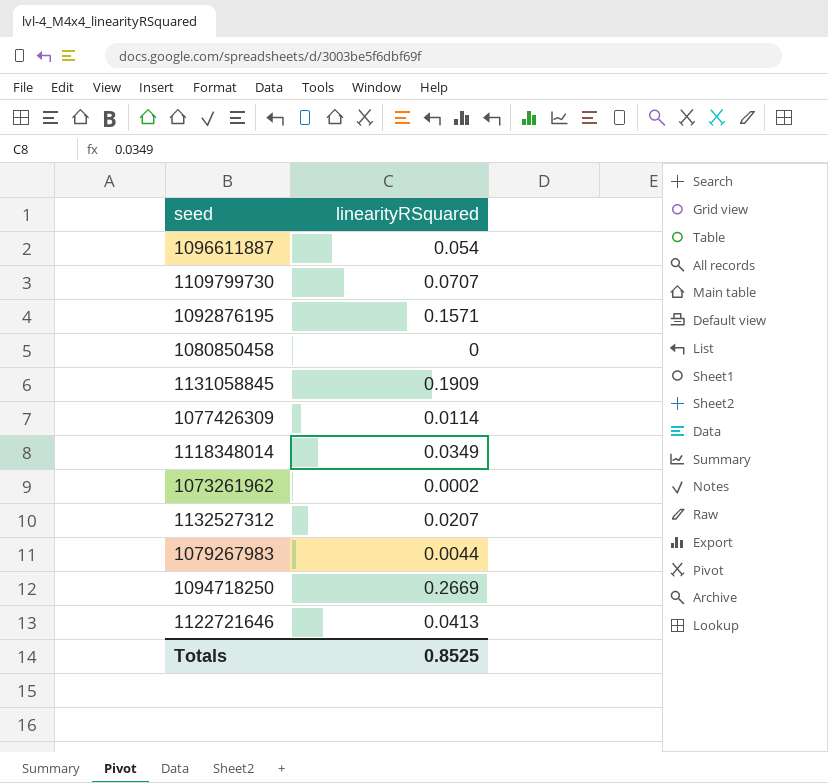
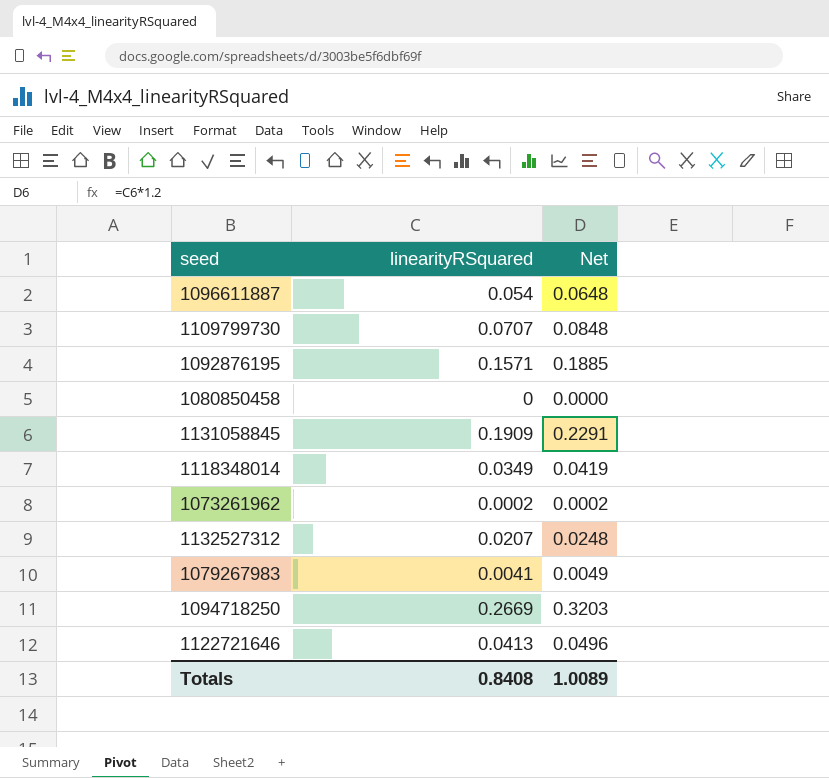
column Net | formula: none -> [linearityRSquared] * 1.2
row 1077426309: 0.0114 -> none
1079267983 | linearityRSquared: 0.0044 -> 0.0041
Totals | linearityRSquared: 0.8525 -> 0.8408

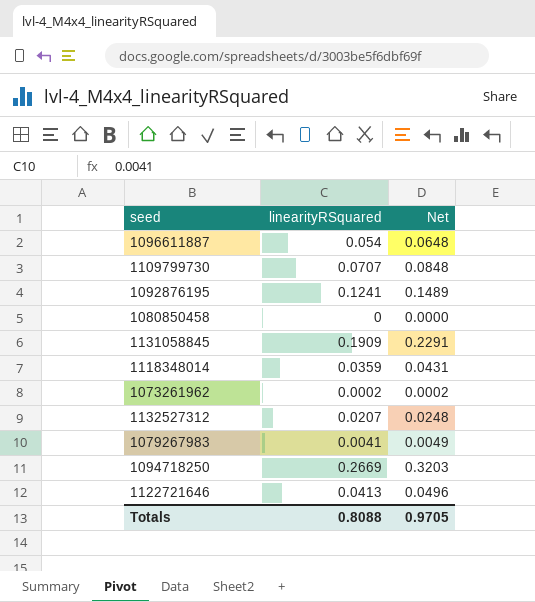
1092876195 | linearityRSquared: 0.1571 -> 0.1241
1092876195 | Net: 0.1885 -> 0.1489
1118348014 | linearityRSquared: 0.0349 -> 0.0359
1118348014 | Net: 0.0419 -> 0.0431
Totals | linearityRSquared: 0.8408 -> 0.8088
Totals | Net: 1.0089 -> 0.9705

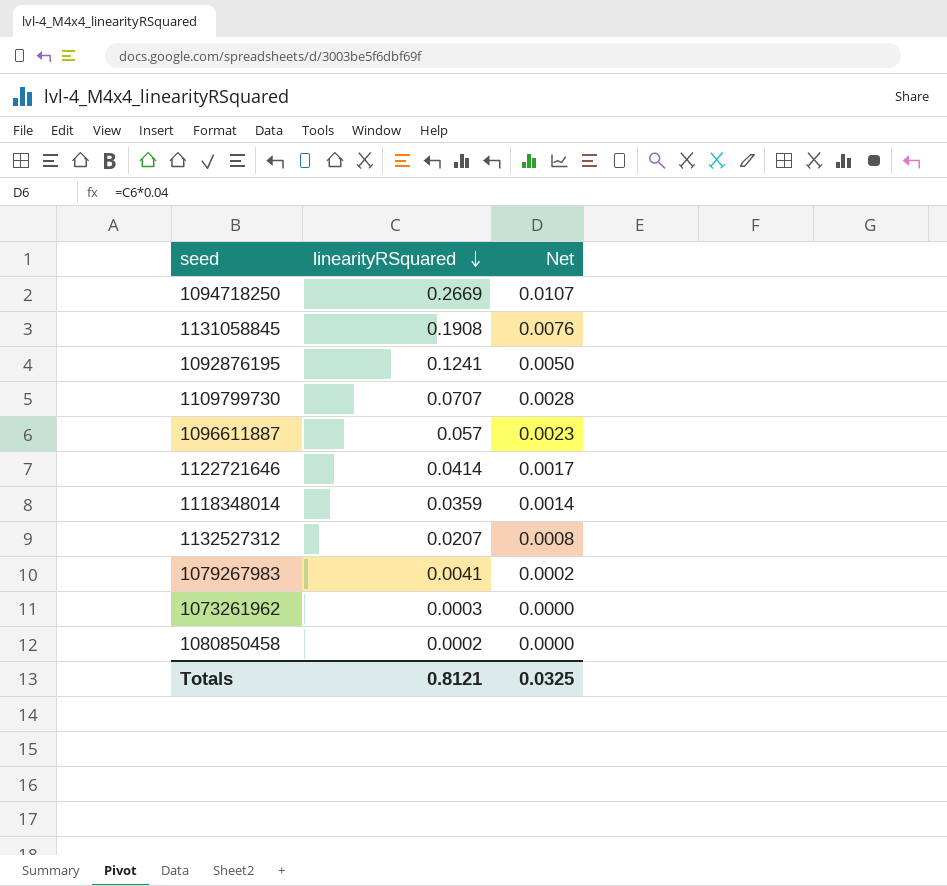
row order: none -> linearityRSquared descending
column Net | formula: [linearityRSquared] * 1.2 -> [linearityRSquared] * 0.04
1131058845 | linearityRSquared: 0.1909 -> 0.1908
1096611887 | linearityRSquared: 0.054 -> 0.057
1122721646 | linearityRSquared: 0.0413 -> 0.0414
1073261962 | linearityRSquared: 0.0002 -> 0.0003
1080850458 | linearityRSquared: 0 -> 0.0002
Totals | linearityRSquared: 0.8088 -> 0.8121
Totals | Net: 0.9705 -> 0.0325

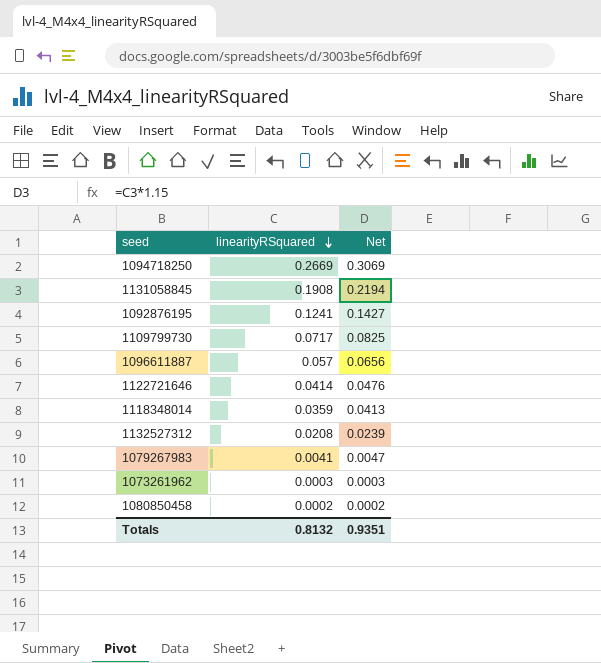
column Net | formula: [linearityRSquared] * 0.04 -> [linearityRSquared] * 1.15
1109799730 | linearityRSquared: 0.0707 -> 0.0717
1132527312 | linearityRSquared: 0.0207 -> 0.0208
Totals | linearityRSquared: 0.8121 -> 0.8132
Totals | Net: 0.0325 -> 0.9351

